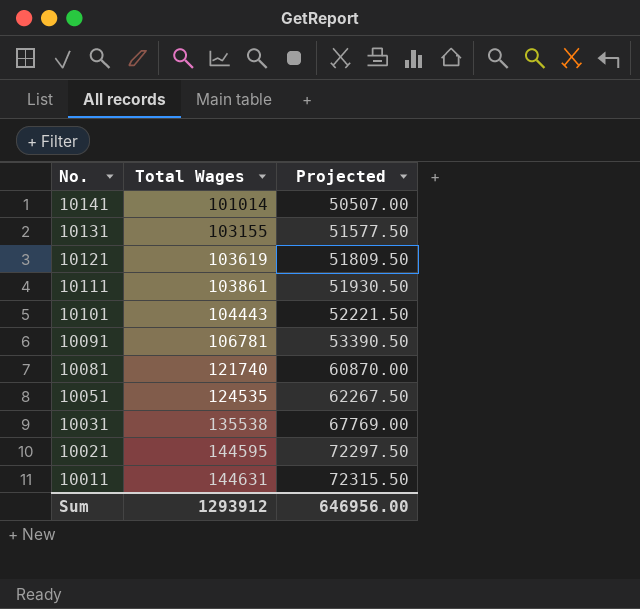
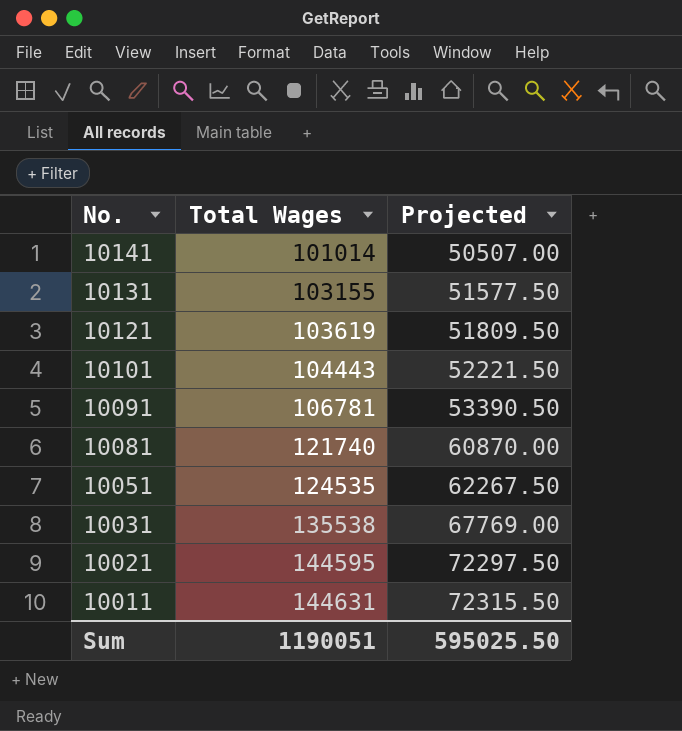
row 10111: 103861 | 51930.50 -> none
Sum | Total Wages: 1293912 -> 1190051
Sum | Projected: 646956.00 -> 595025.50

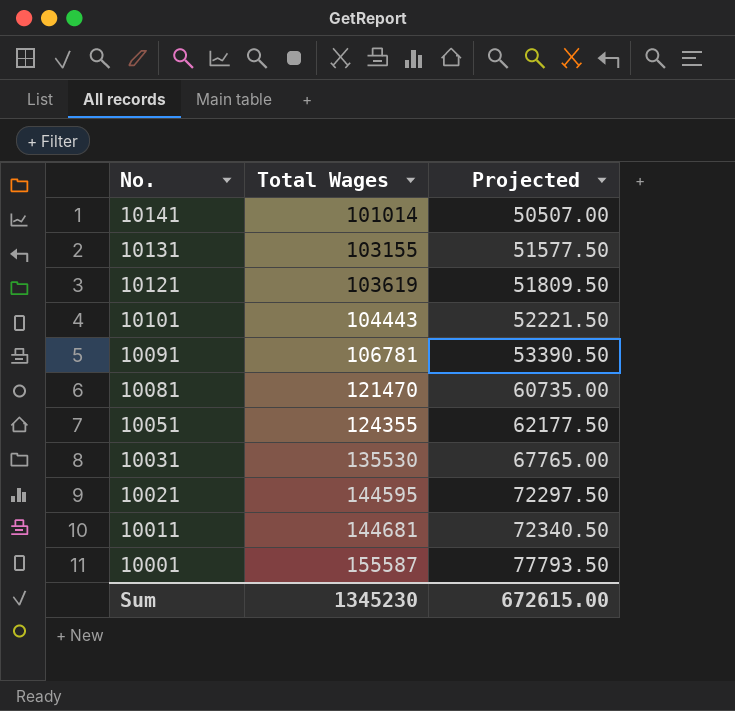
10081 | Total Wages: 121740 -> 121470
10081 | Projected: 60870.00 -> 60735.00
10051 | Total Wages: 124535 -> 124355
10051 | Projected: 62267.50 -> 62177.50
10031 | Total Wages: 135538 -> 135530
10031 | Projected: 67769.00 -> 67765.00
10011 | Total Wages: 144631 -> 144681
10011 | Projected: 72315.50 -> 72340.50
row 10001: none -> 155587 | 77793.50
Sum | Total Wages: 1190051 -> 1345230
Sum | Projected: 595025.50 -> 672615.00

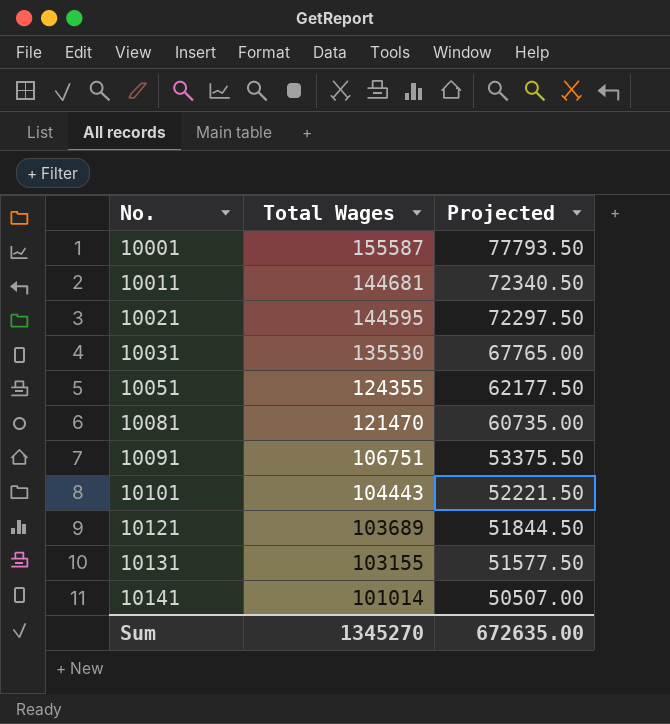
row order: No. descending -> No. ascending
10091 | Total Wages: 106781 -> 106751
10091 | Projected: 53390.50 -> 53375.50
10121 | Total Wages: 103619 -> 103689
10121 | Projected: 51809.50 -> 51844.50
Sum | Total Wages: 1345230 -> 1345270
Sum | Projected: 672615.00 -> 672635.00

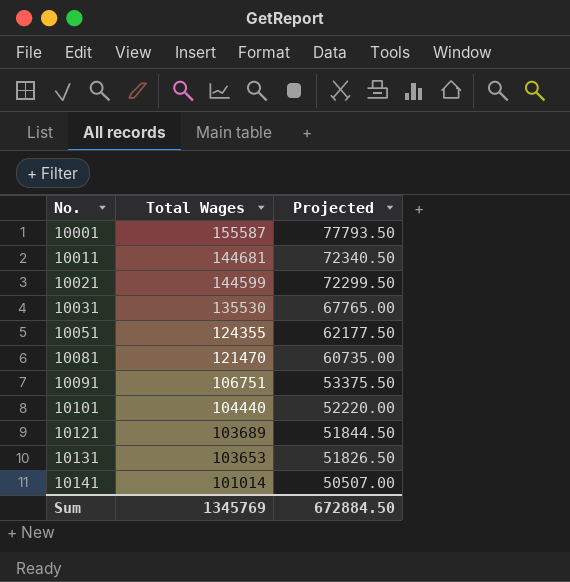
10021 | Total Wages: 144595 -> 144599
10021 | Projected: 72297.50 -> 72299.50
10101 | Total Wages: 104443 -> 104440
10101 | Projected: 52221.50 -> 52220.00
10131 | Total Wages: 103155 -> 103653
10131 | Projected: 51577.50 -> 51826.50
Sum | Total Wages: 1345270 -> 1345769
Sum | Projected: 672635.00 -> 672884.50

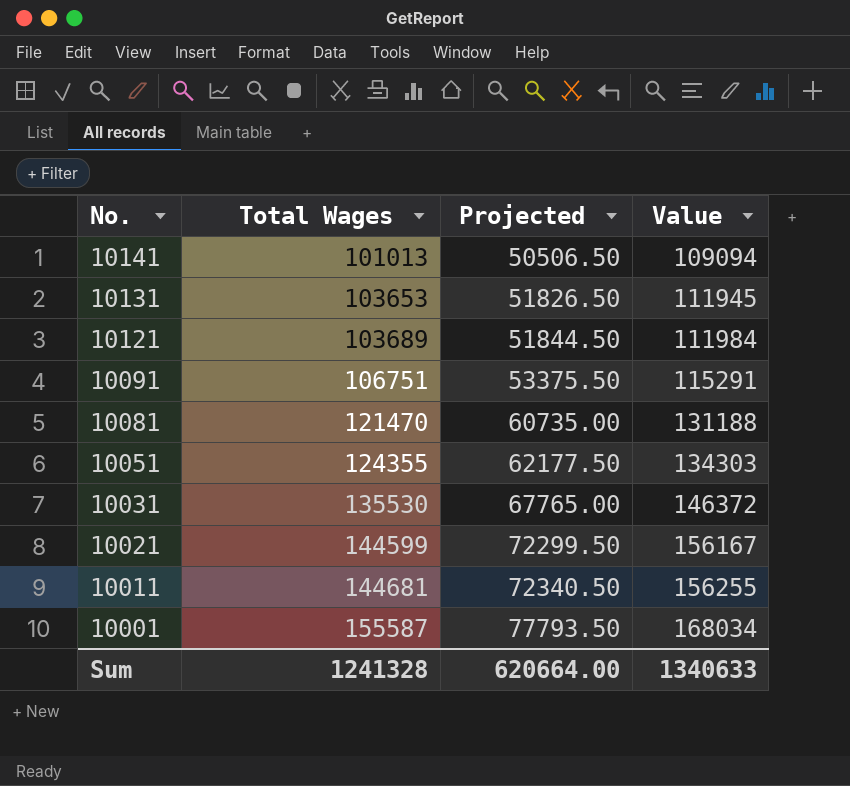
row order: No. ascending -> No. descending
column Value | formula: none -> [Total Wages] * 1.08
row 10101: 104440 | 52220.00 -> none
10141 | Total Wages: 101014 -> 101013
10141 | Projected: 50507.00 -> 50506.50
Sum | Total Wages: 1345769 -> 1241328
Sum | Projected: 672884.50 -> 620664.00

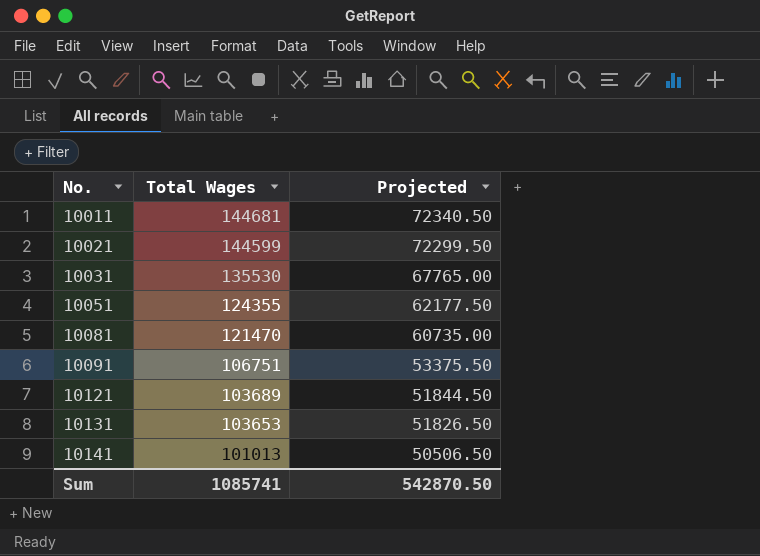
row order: No. descending -> No. ascending
column Value | formula: [Total Wages] * 1.08 -> none
row 10001: 155587 | 77793.50 | 168034 -> none
Sum | Total Wages: 1241328 -> 1085741
Sum | Projected: 620664.00 -> 542870.50

